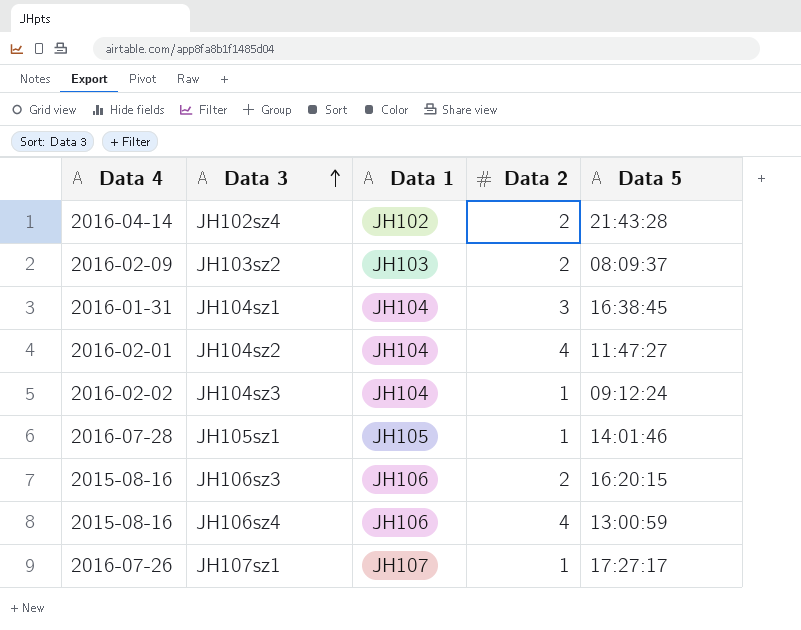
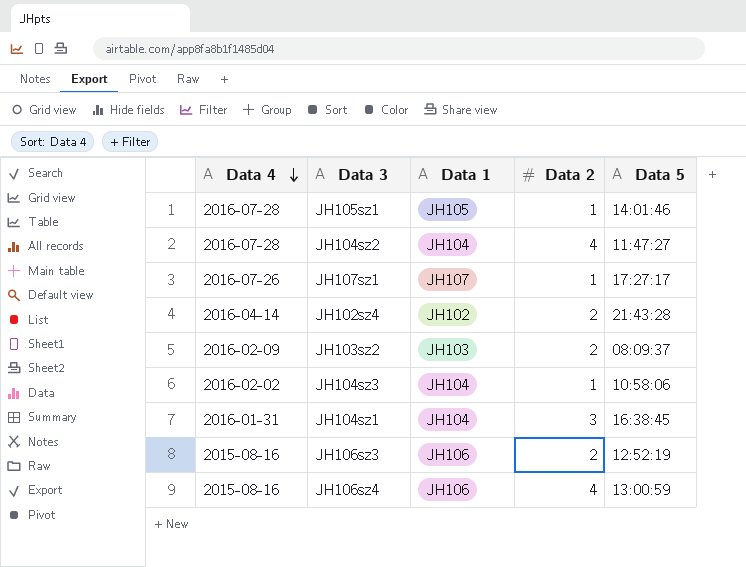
row order: Data 3 ascending -> Data 4 descending
JH104sz2 | Data 4: 2016-02-01 -> 2016-07-28
JH104sz3 | Data 5: 09:12:24 -> 10:58:06
JH106sz3 | Data 5: 16:20:15 -> 12:52:19

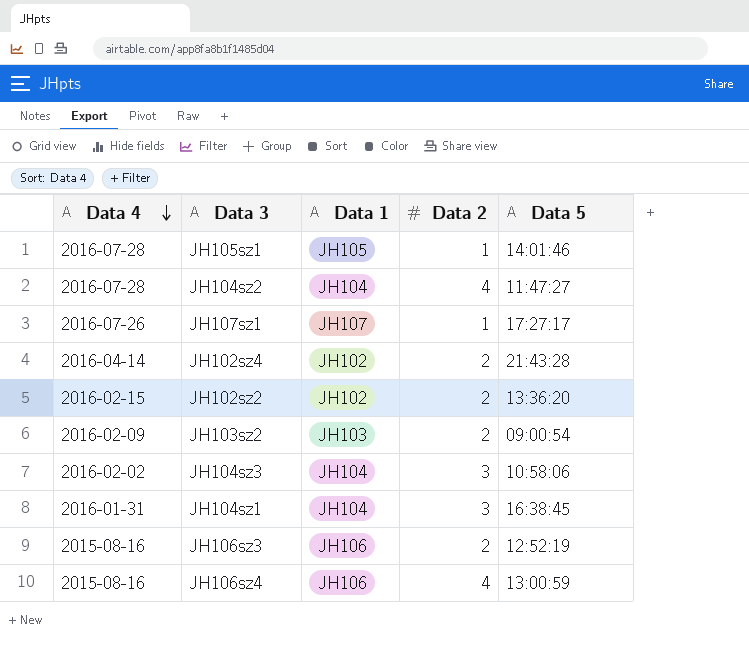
row JH102sz2: none -> 2016-02-15 | JH102 | 2 | 13:36:20
JH103sz2 | Data 5: 08:09:37 -> 09:00:54
JH104sz3 | Data 2: 1 -> 3

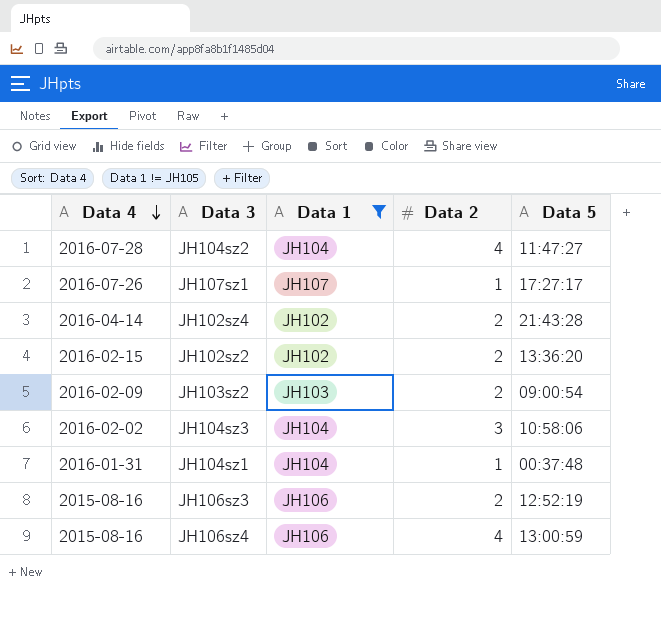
filter: none -> Data 1 != JH105
JH104sz1 | Data 2: 3 -> 1
JH104sz1 | Data 5: 16:38:45 -> 00:37:48

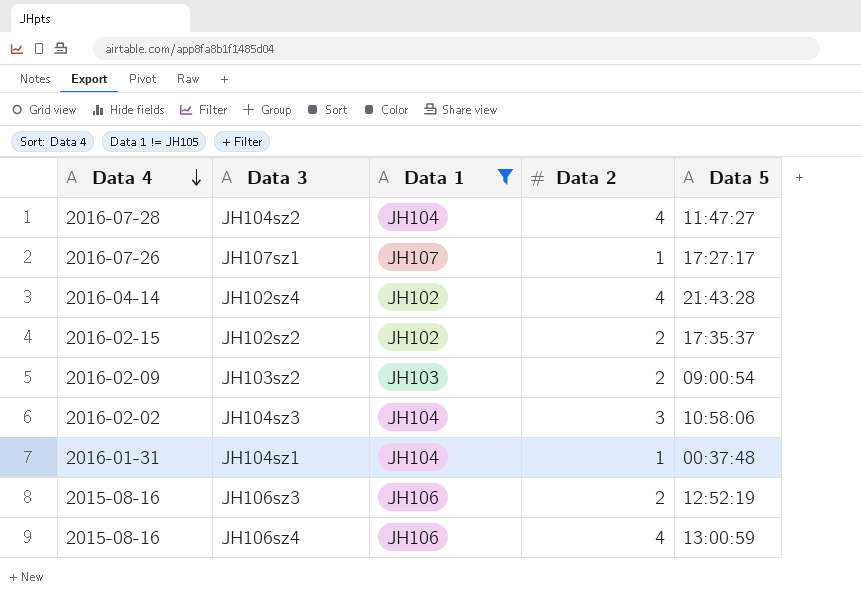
JH102sz4 | Data 2: 2 -> 4
JH102sz2 | Data 5: 13:36:20 -> 17:35:37

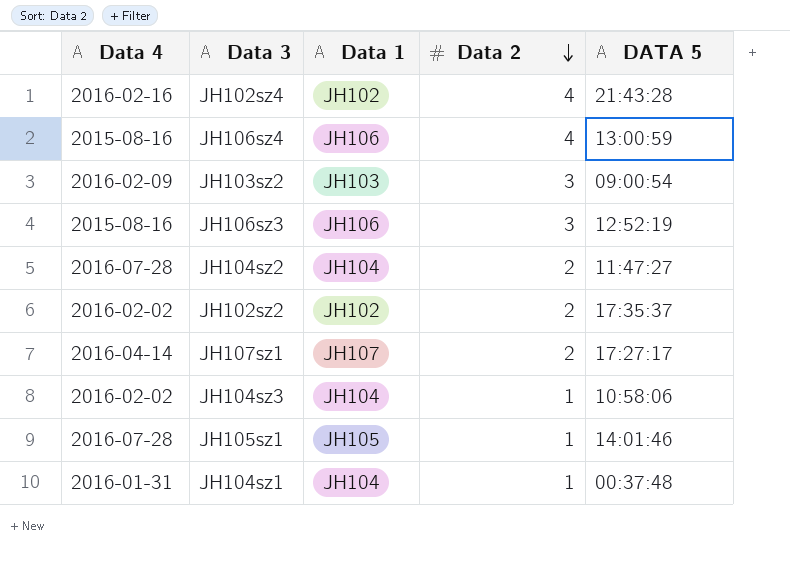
filter: Data 1 != JH105 -> none
row order: Data 4 descending -> Data 2 descending
column name: Data 5 -> DATA 5
JH102sz4 | Data 4: 2016-04-14 -> 2016-02-16
JH103sz2 | Data 2: 2 -> 3
JH106sz3 | Data 2: 2 -> 3
JH104sz2 | Data 2: 4 -> 2
JH102sz2 | Data 4: 2016-02-15 -> 2016-02-02
JH107sz1 | Data 4: 2016-07-26 -> 2016-04-14
JH107sz1 | Data 2: 1 -> 2
JH104sz3 | Data 2: 3 -> 1

